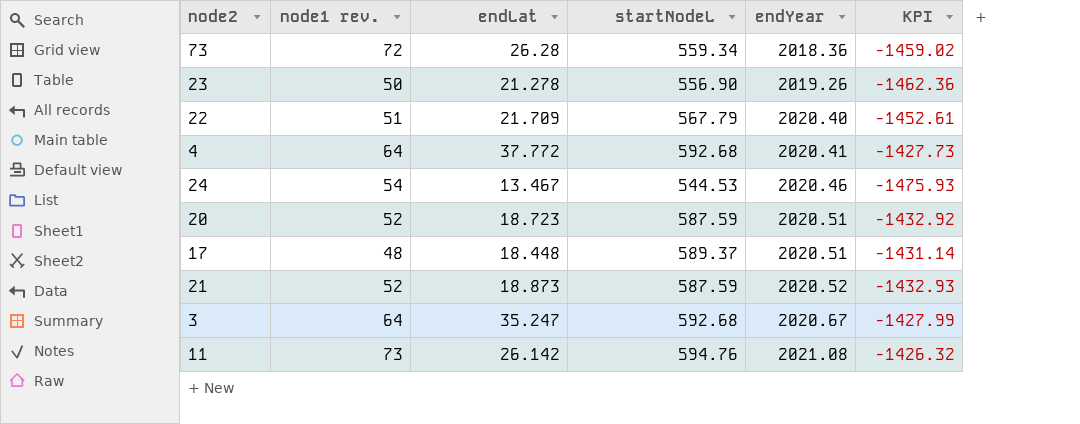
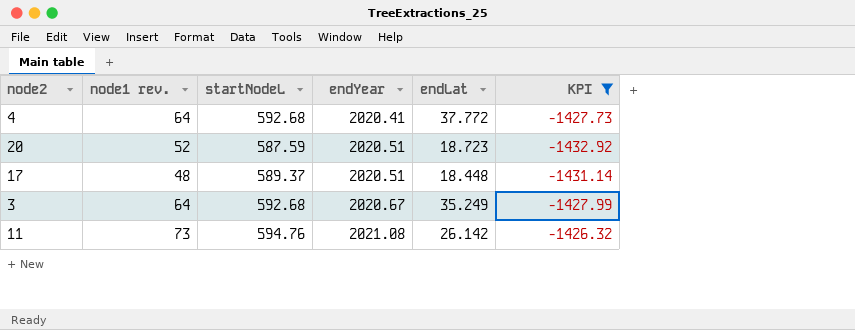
filter: none -> KPI >= -1432.92
column endLat | position: 3 -> 5
3 | endLat: 35.247 -> 35.249

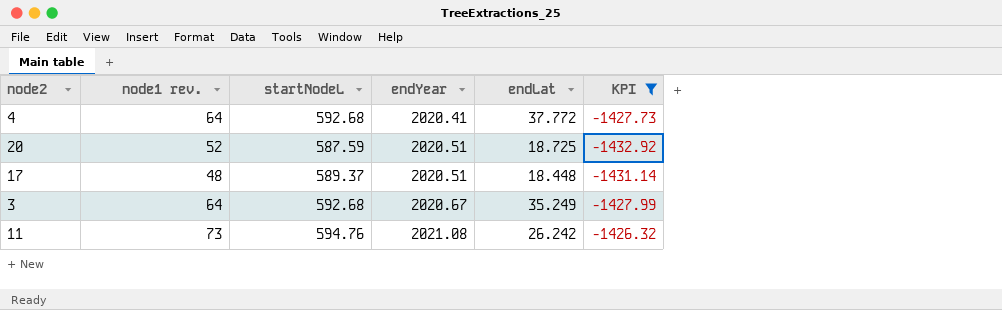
20 | endLat: 18.723 -> 18.725
11 | endLat: 26.142 -> 26.242

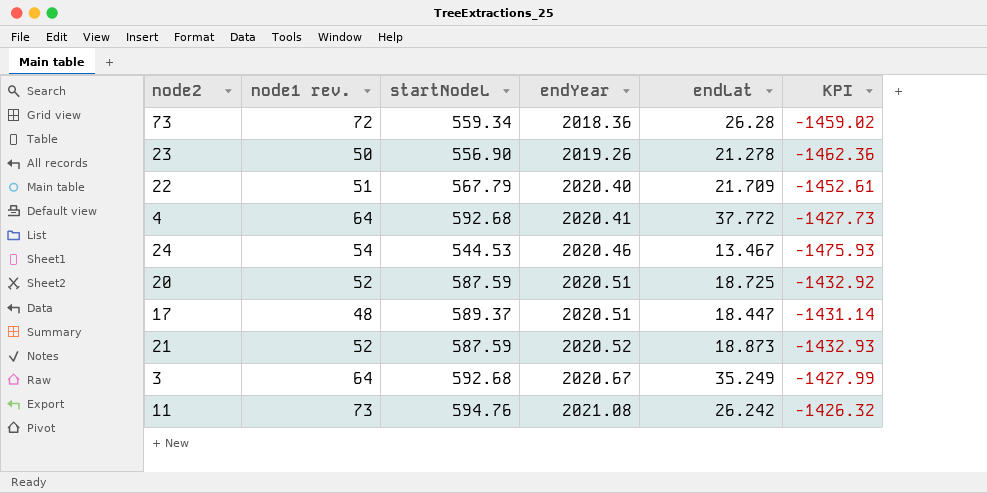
filter: KPI >= -1432.92 -> none
17 | endLat: 18.448 -> 18.447

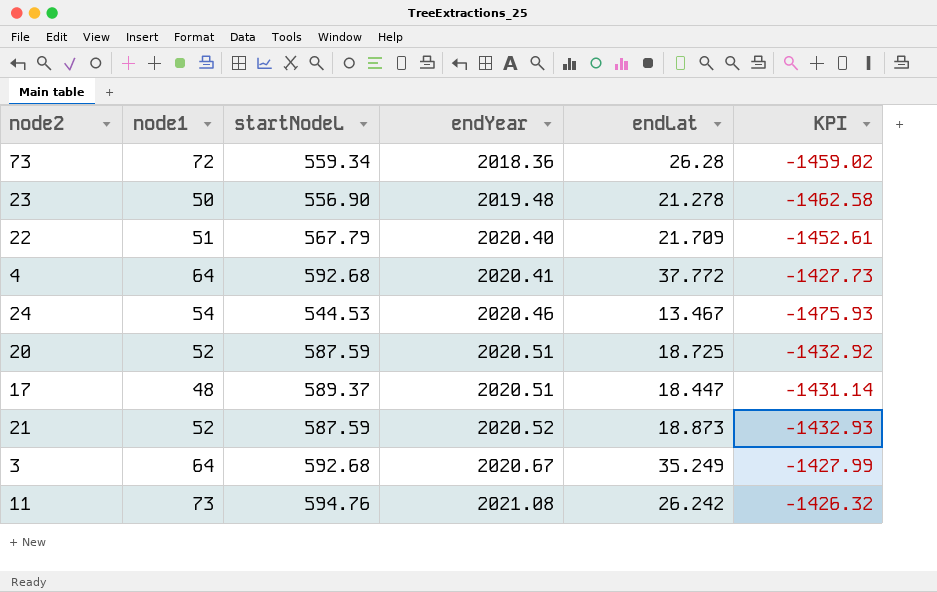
column name: node1 rev. -> node1
23 | endYear: 2019.26 -> 2019.48
23 | KPI: -1462.36 -> -1462.58

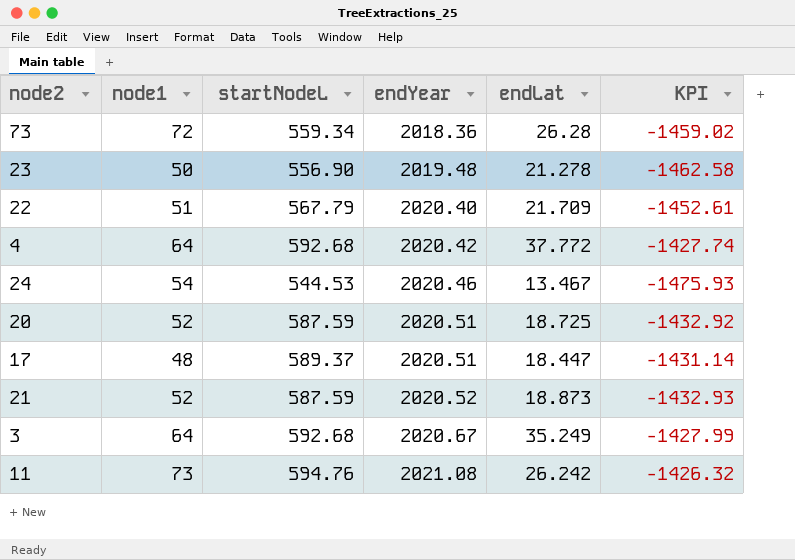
4 | endYear: 2020.41 -> 2020.42
4 | KPI: -1427.73 -> -1427.74

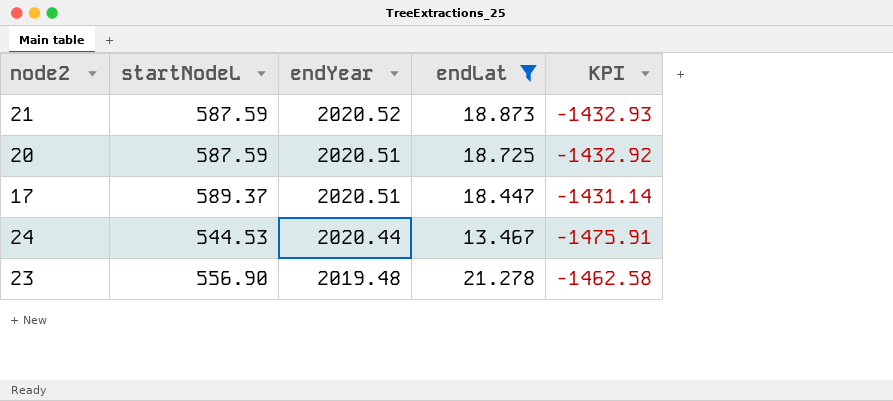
filter: none -> endLat <= 21.278
row order: endYear ascending -> endYear descending
column node1 | position: 2 -> none
24 | endYear: 2020.46 -> 2020.44
24 | KPI: -1475.93 -> -1475.91

